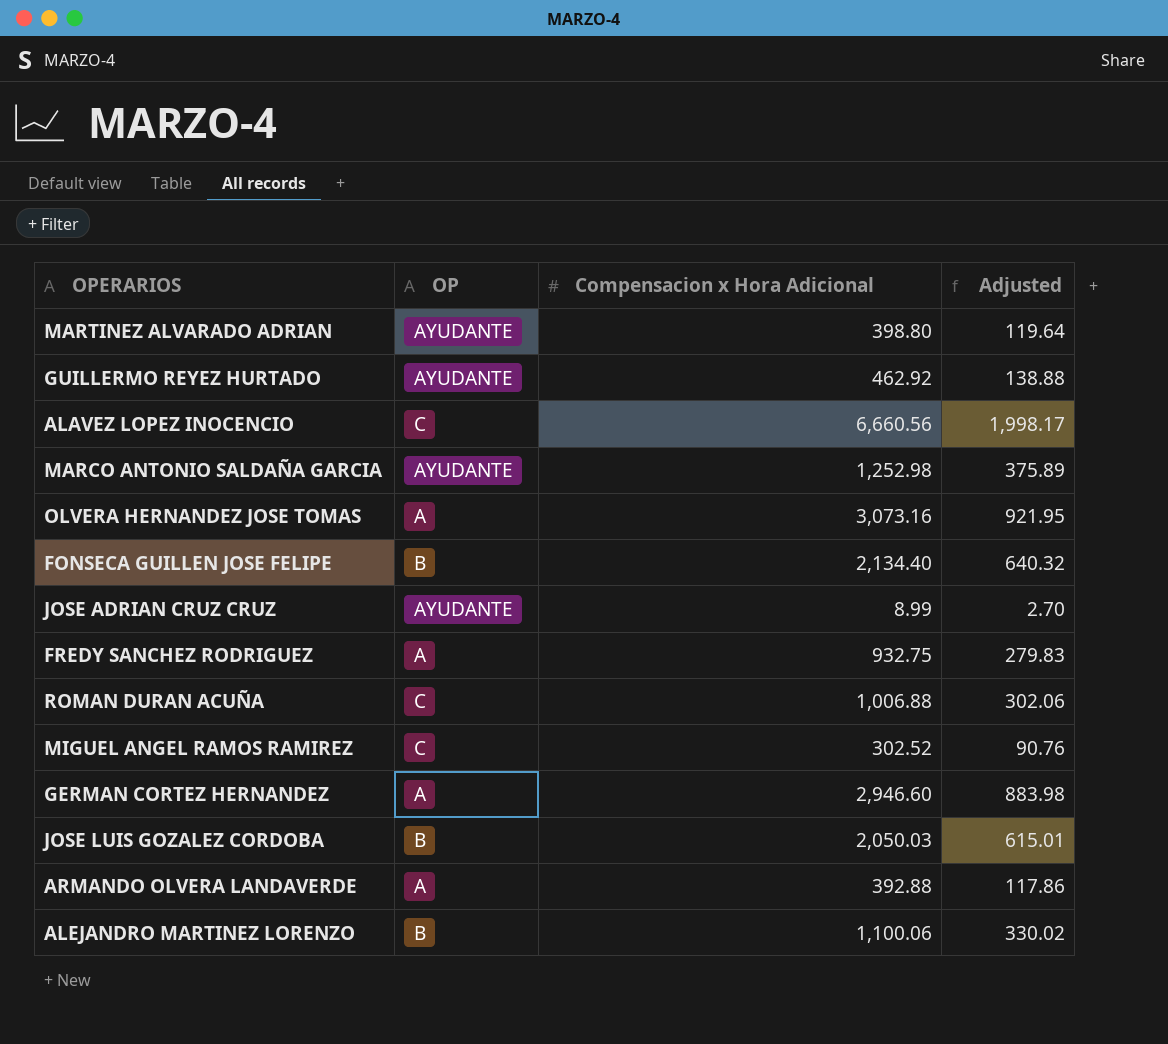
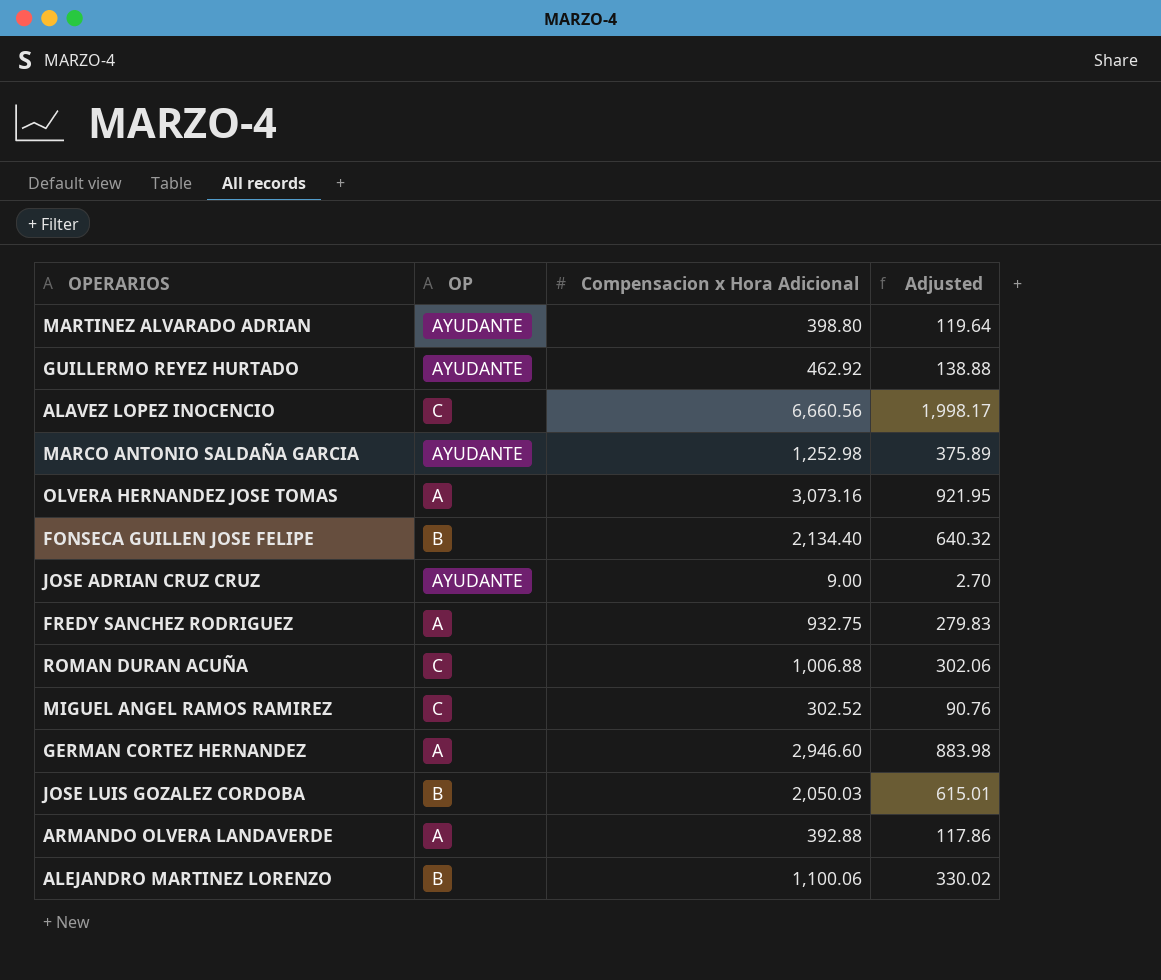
JOSE ADRIAN CRUZ CRUZ | Compensacion x Hora Adicional: 8.99 -> 9.00

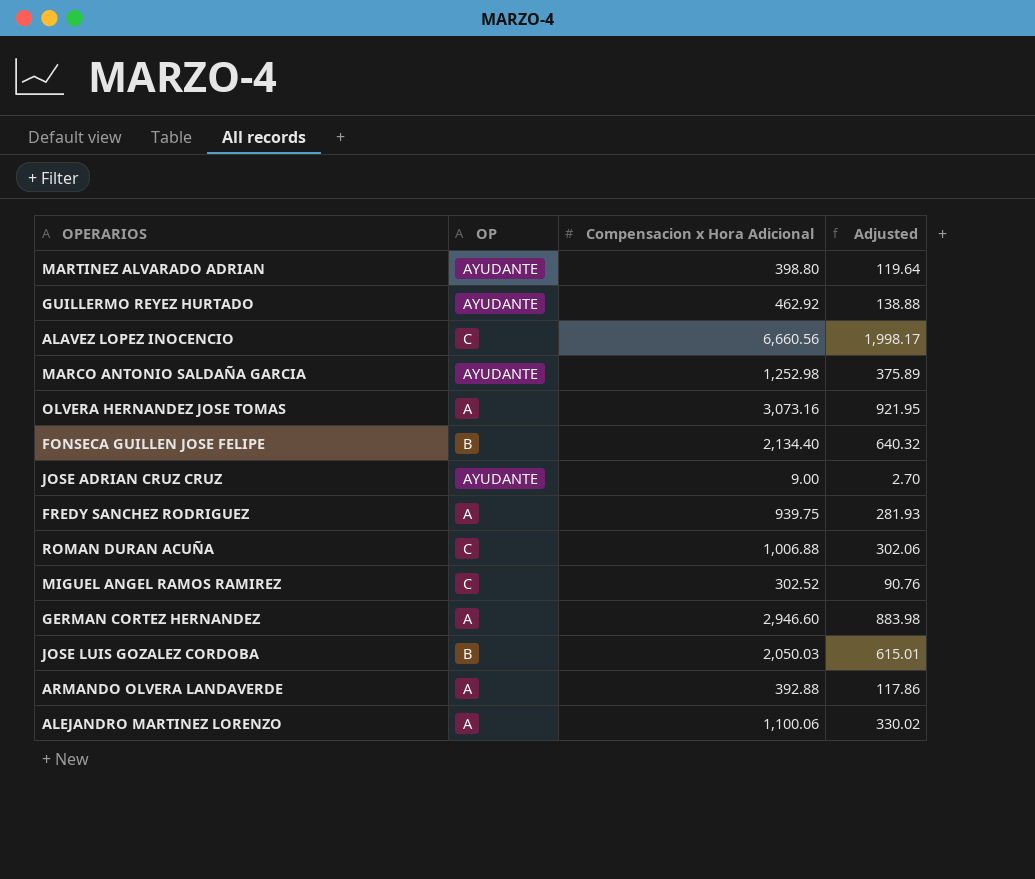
FREDY SANCHEZ RODRIGUEZ | Compensacion x Hora Adicional: 932.75 -> 939.75
FREDY SANCHEZ RODRIGUEZ | Adjusted: 279.83 -> 281.93
ALEJANDRO MARTINEZ LORENZO | OP: B -> A

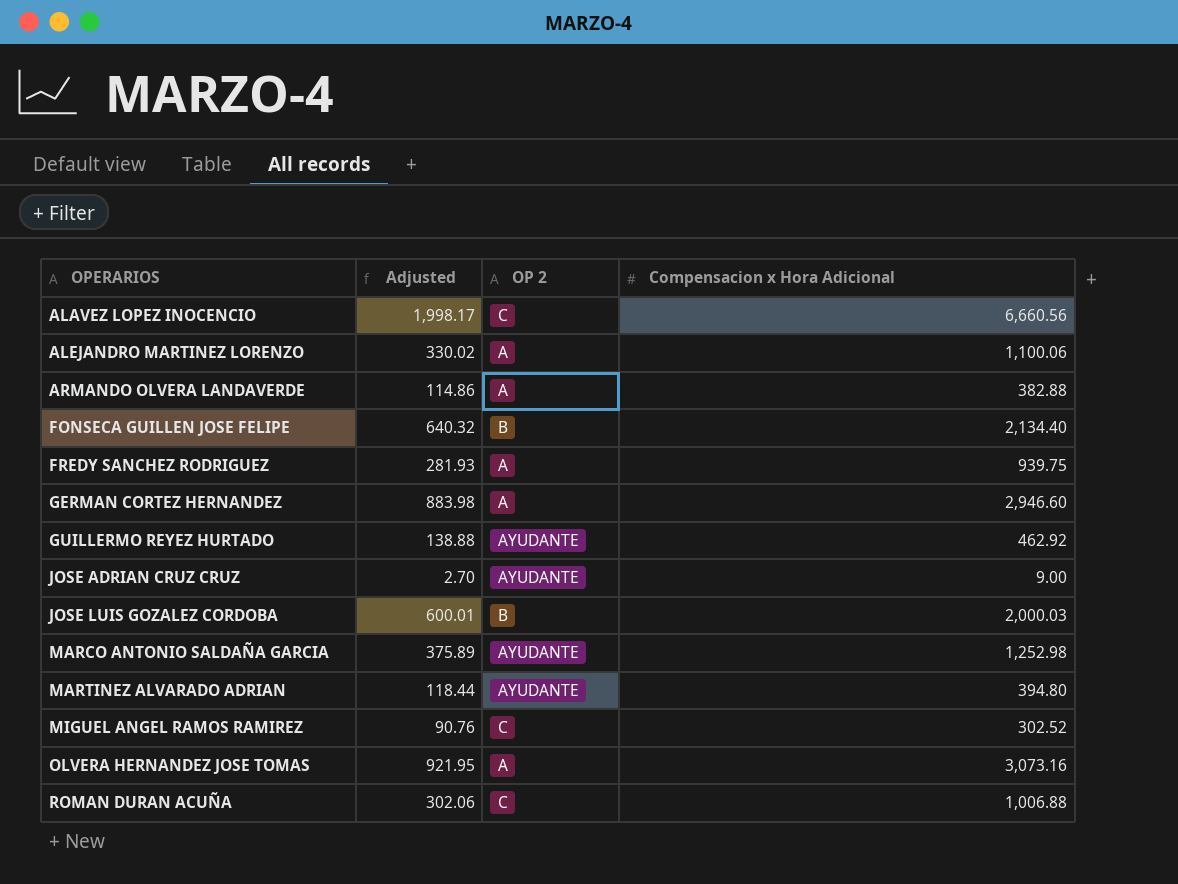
row order: none -> OPERARIOS ascending
column Adjusted | position: 4 -> 2
column name: OP -> OP 2
ARMANDO OLVERA LANDAVERDE | Adjusted: 117.86 -> 114.86
ARMANDO OLVERA LANDAVERDE | Compensacion x Hora Adicional: 392.88 -> 382.88
JOSE LUIS GOZALEZ CORDOBA | Adjusted: 615.01 -> 600.01
JOSE LUIS GOZALEZ CORDOBA | Compensacion x Hora Adicional: 2,050.03 -> 2,000.03
MARTINEZ ALVARADO ADRIAN | Adjusted: 119.64 -> 118.44
MARTINEZ ALVARADO ADRIAN | Compensacion x Hora Adicional: 398.80 -> 394.80

